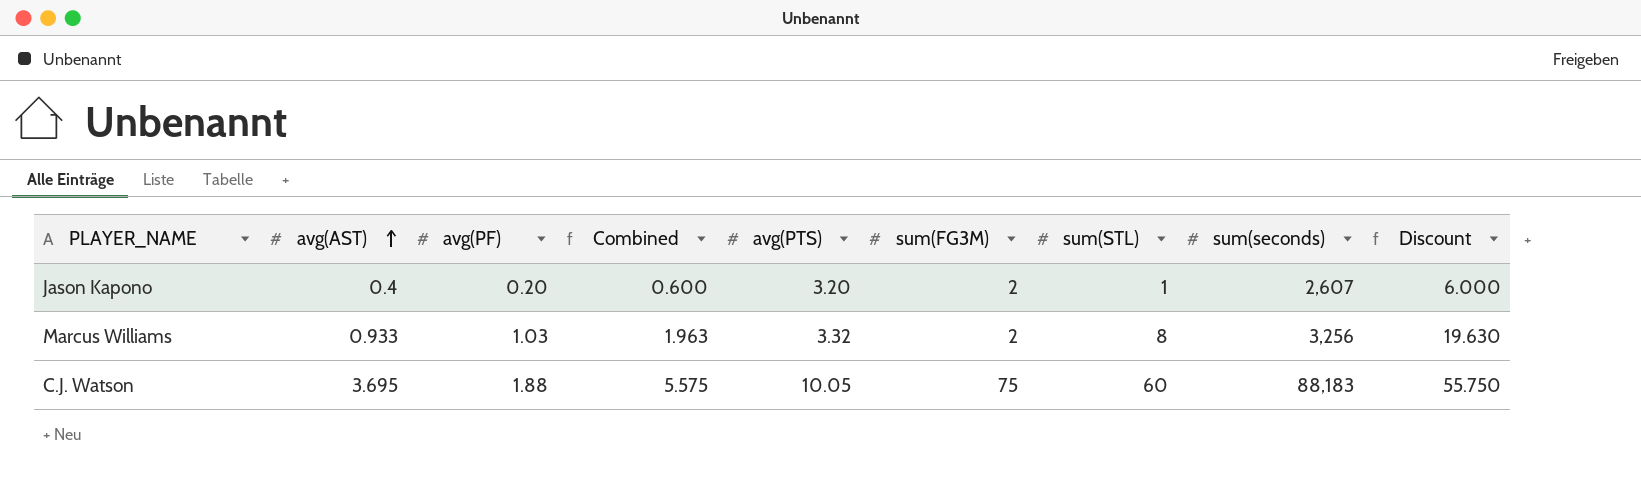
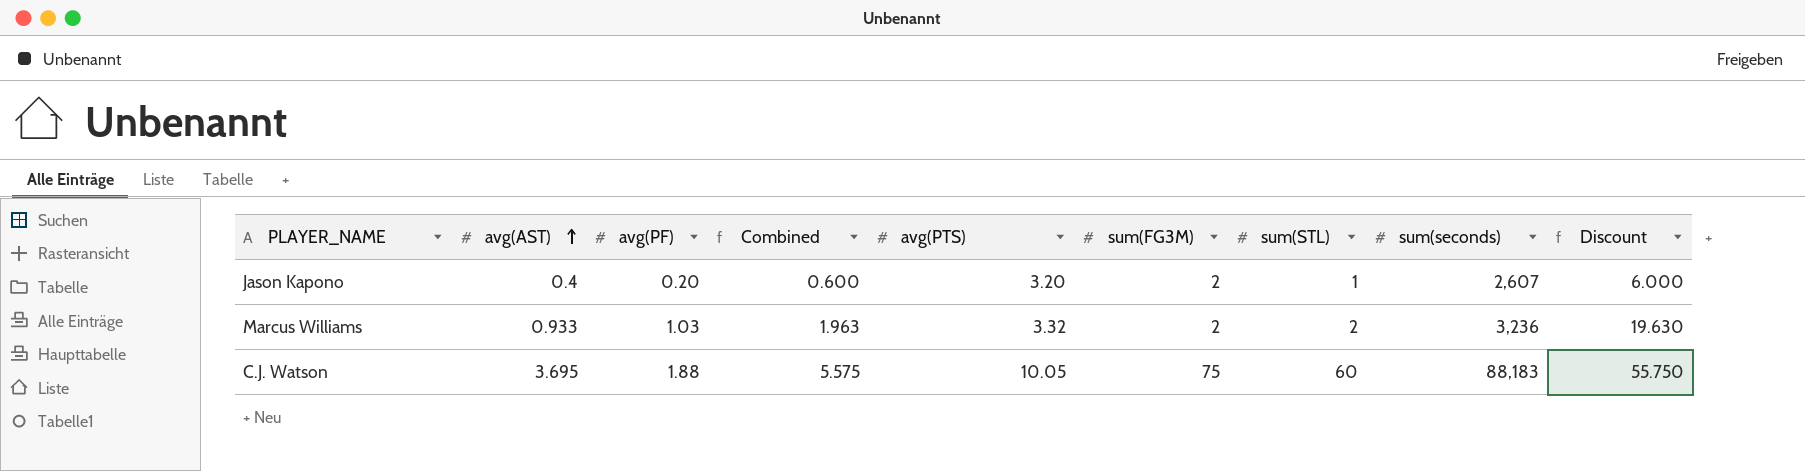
Marcus Williams | sum(STL): 8 -> 2
Marcus Williams | sum(seconds): 3,256 -> 3,236

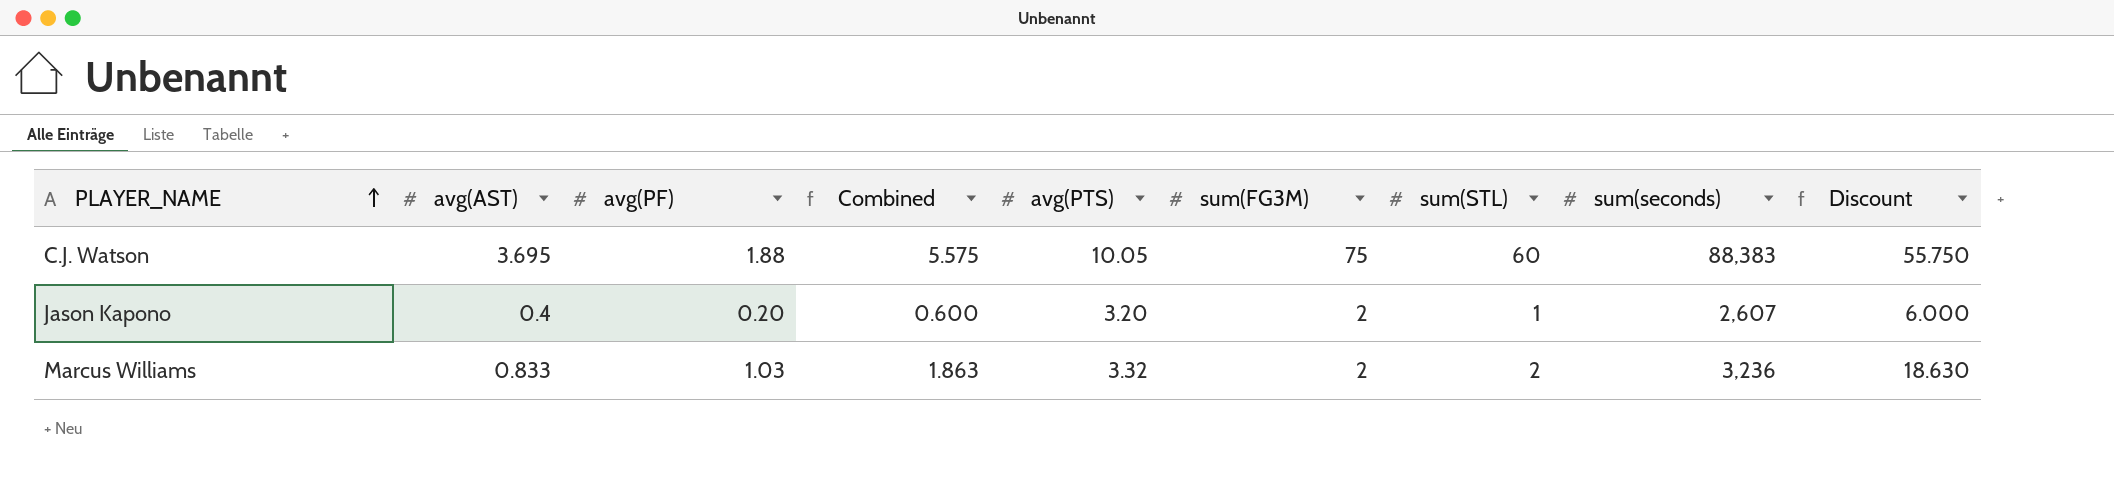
row order: avg(AST) ascending -> PLAYER_NAME ascending
C.J. Watson | sum(seconds): 88,183 -> 88,383
Marcus Williams | avg(AST): 0.933 -> 0.833
Marcus Williams | Combined: 1.963 -> 1.863
Marcus Williams | Discount: 19.630 -> 18.630

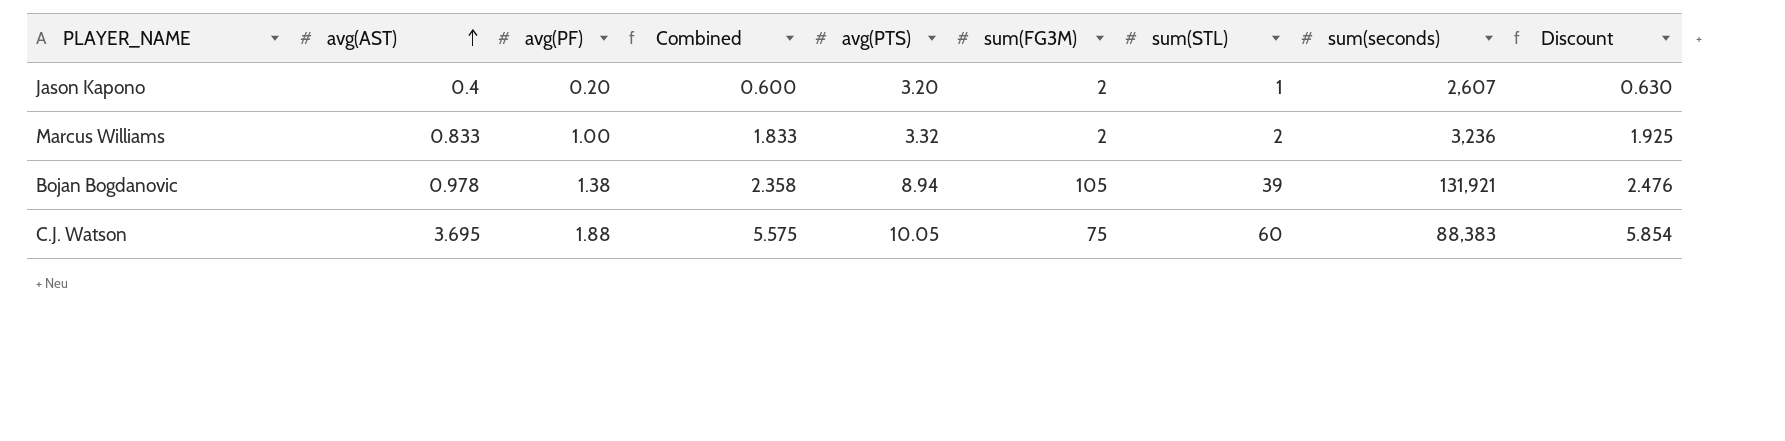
row order: PLAYER_NAME ascending -> avg(AST) ascending
column Discount | formula: [Combined] * 10 -> [Combined] * 1.05
Marcus Williams | avg(PF): 1.03 -> 1.00
Marcus Williams | Combined: 1.863 -> 1.833
row Bojan Bogdanovic: none -> 0.978 | 1.38 | 2.358 | 8.94 | 105 | 39 | 131,921 | 2.476

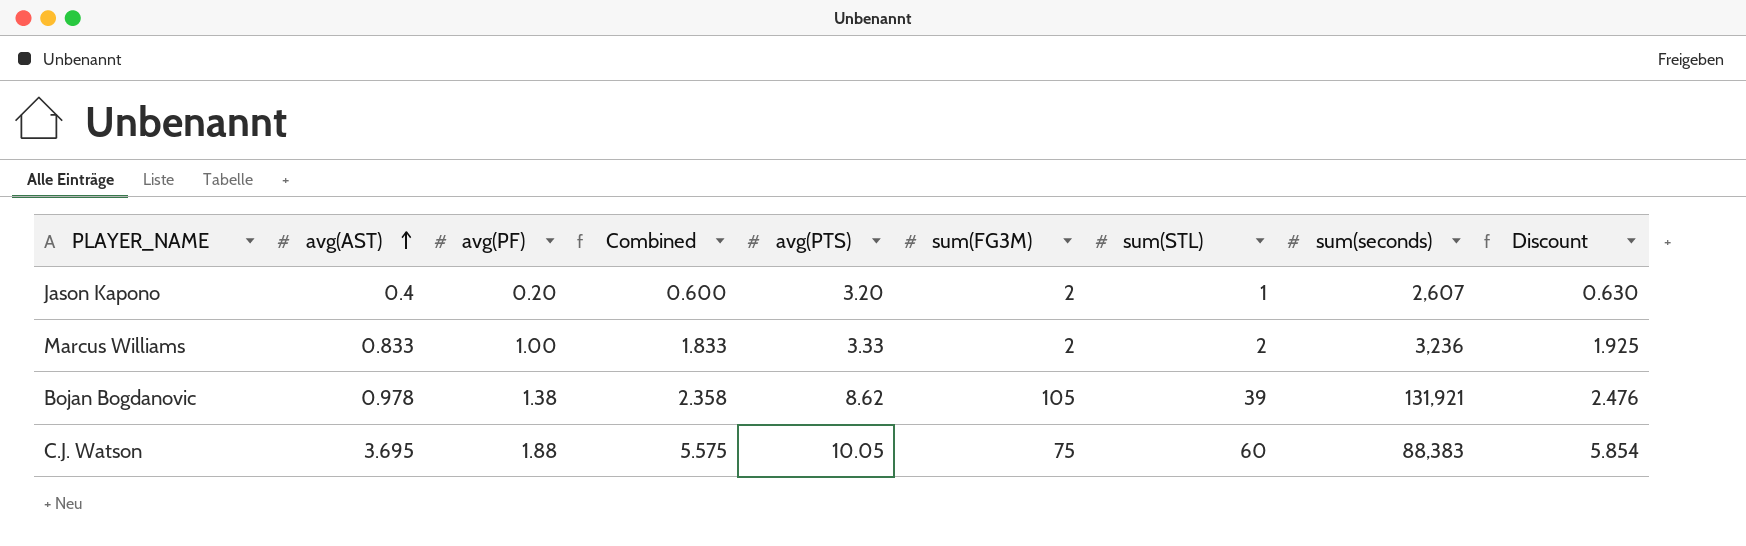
Marcus Williams | avg(PTS): 3.32 -> 3.33
Bojan Bogdanovic | avg(PTS): 8.94 -> 8.62

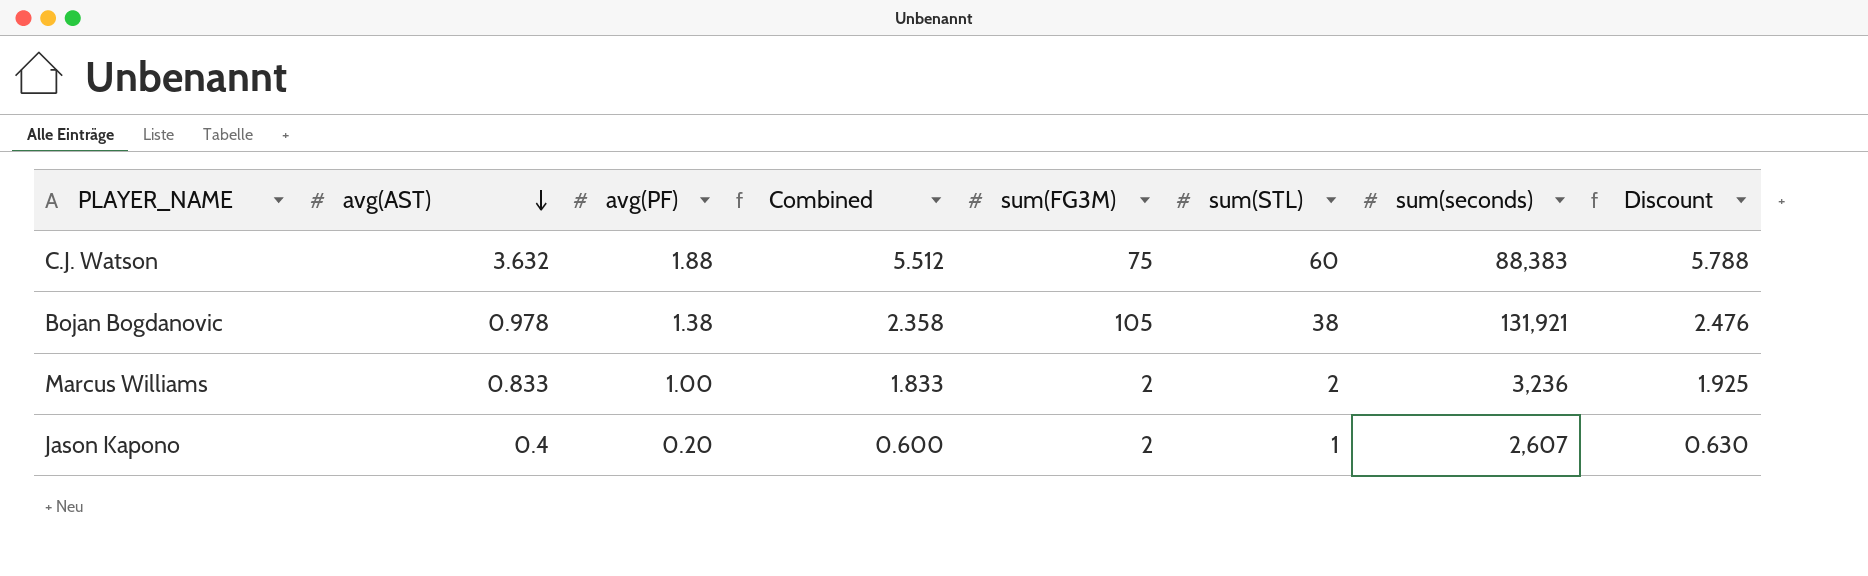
row order: avg(AST) ascending -> avg(AST) descending
column avg(PTS) | position: 5 -> none
C.J. Watson | avg(AST): 3.695 -> 3.632
C.J. Watson | Combined: 5.575 -> 5.512
C.J. Watson | Discount: 5.854 -> 5.788
Bojan Bogdanovic | sum(STL): 39 -> 38

